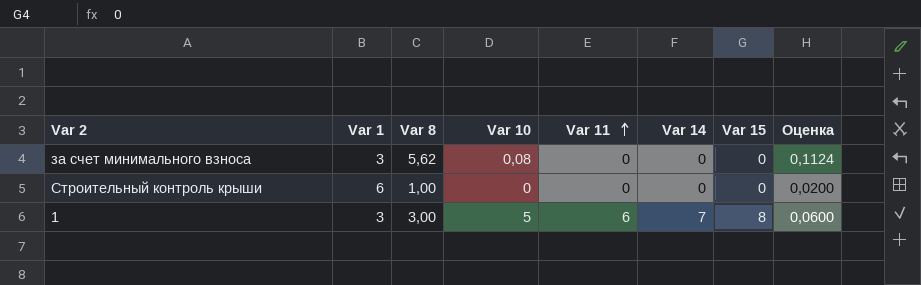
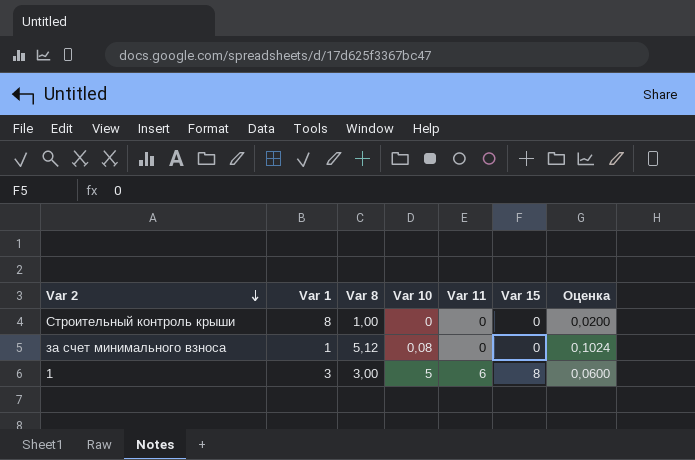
row order: Var 11 ascending -> Var 2 descending
column Var 14 | position: 6 -> none
Строительный контроль крыши | Var 1: 6 -> 8
за счет минимального взноса | Var 1: 3 -> 1
за счет минимального взноса | Var 8: 5,62 -> 5,12
за счет минимального взноса | Оценка: 0,1124 -> 0,1024

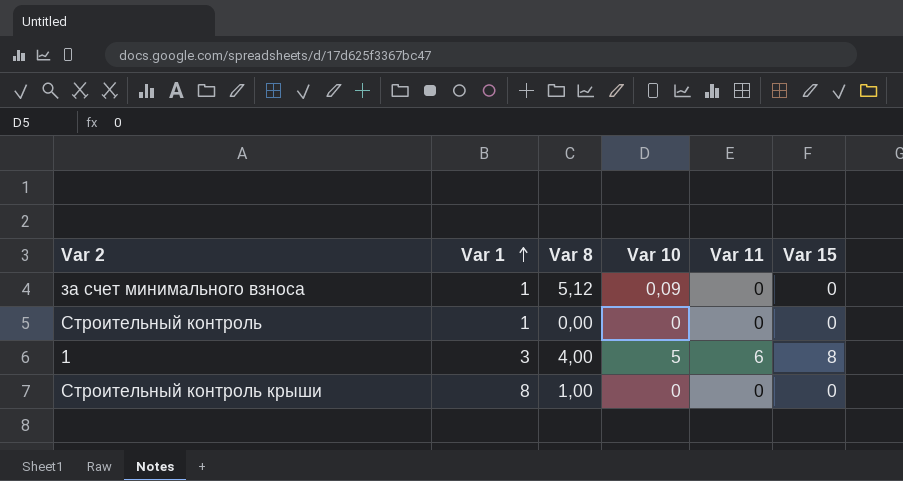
row order: Var 2 descending -> Var 1 ascending
column Оценка | formula: [Var 8] * 0,02 -> none
за счет минимального взноса | Var 10: 0,08 -> 0,09
row Строительный контроль: none -> 1 | 0,00 | 0 | 0 | 0
1 | Var 8: 3,00 -> 4,00

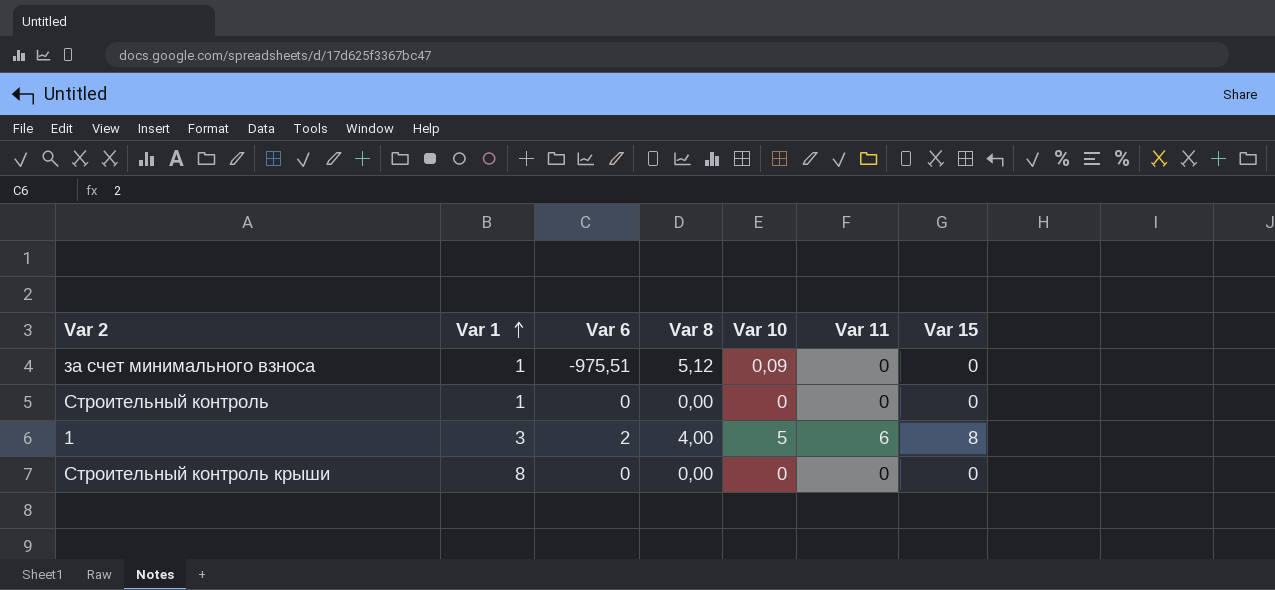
column Var 6 | position: none -> 3
Строительный контроль крыши | Var 8: 1,00 -> 0,00

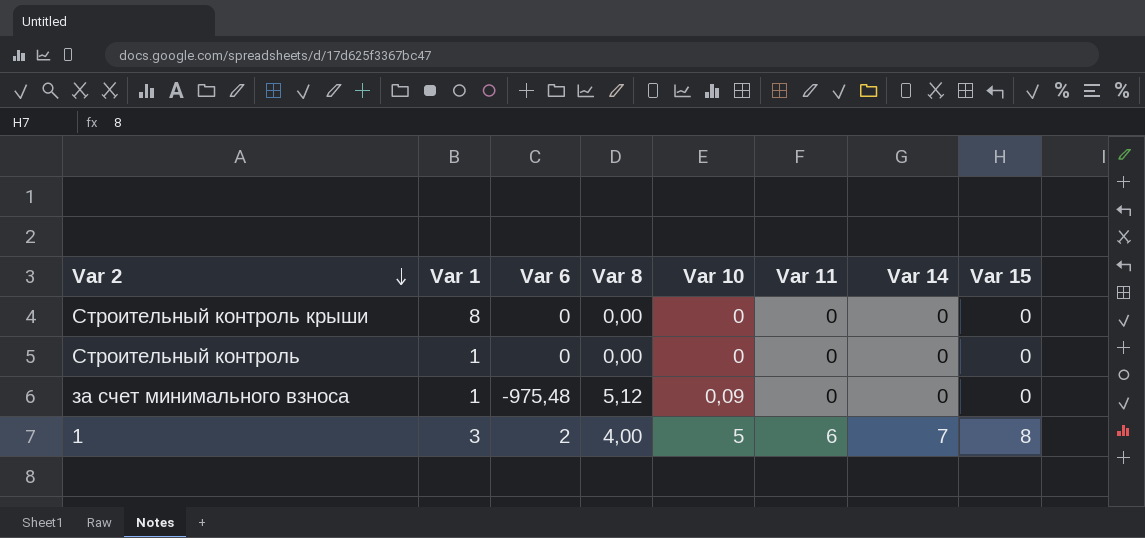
row order: Var 1 ascending -> Var 2 descending
column Var 14 | position: none -> 7
за счет минимального взноса | Var 6: -975,51 -> -975,48

